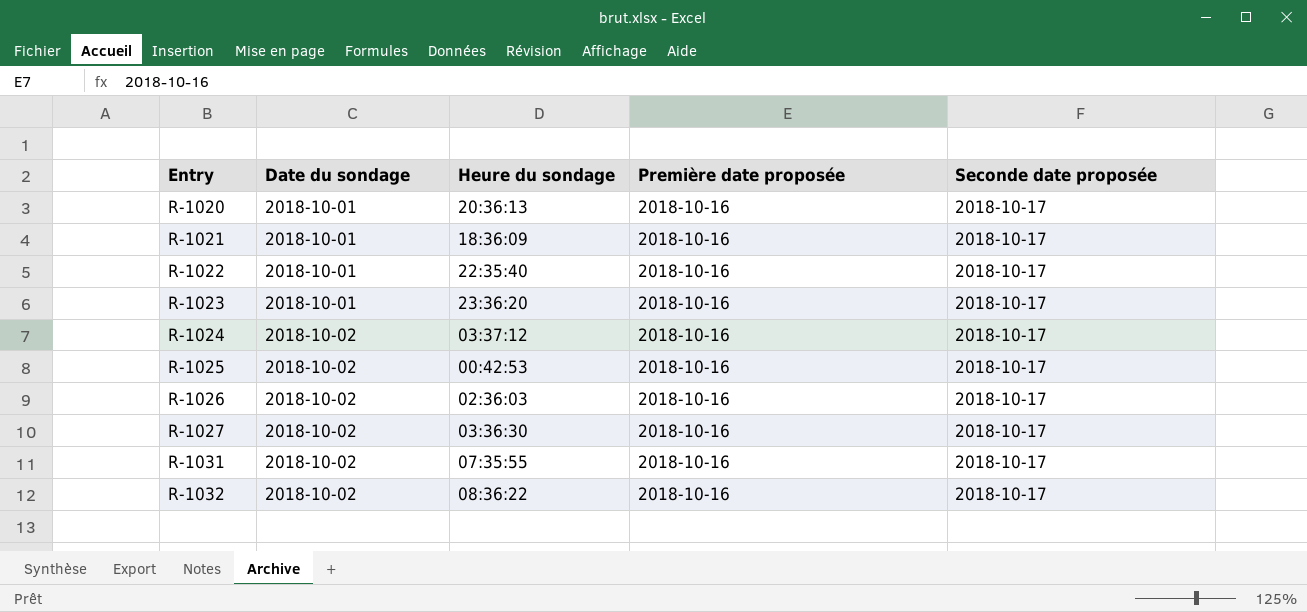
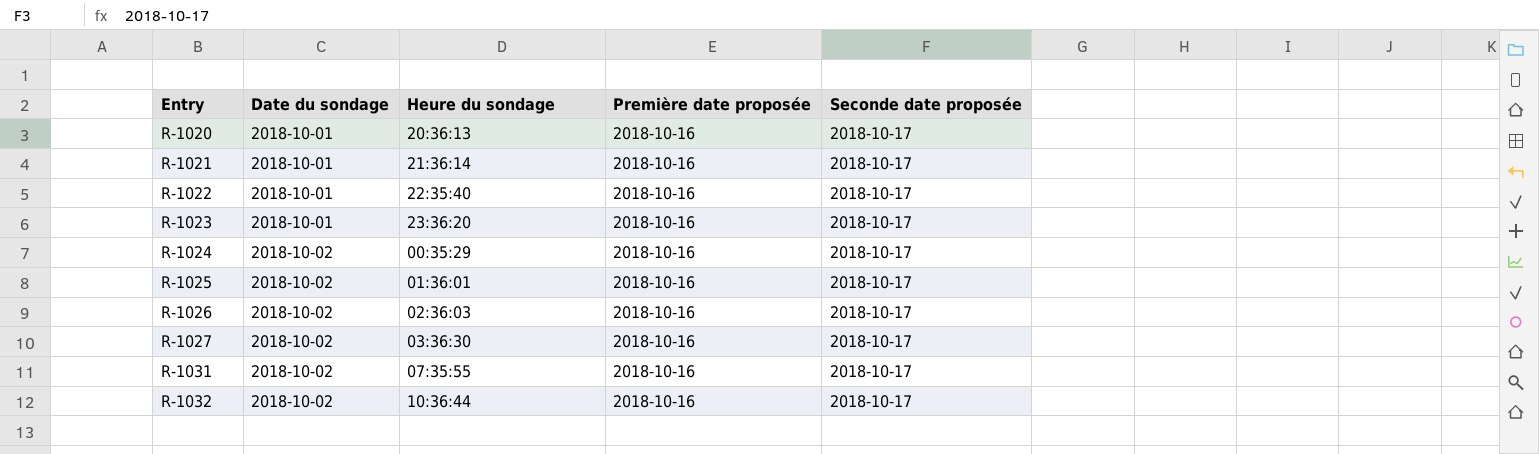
R-1021 | Heure du sondage: 18:36:09 -> 21:36:14
R-1024 | Heure du sondage: 03:37:12 -> 00:35:29
R-1025 | Heure du sondage: 00:42:53 -> 01:36:01
R-1032 | Heure du sondage: 08:36:22 -> 10:36:44

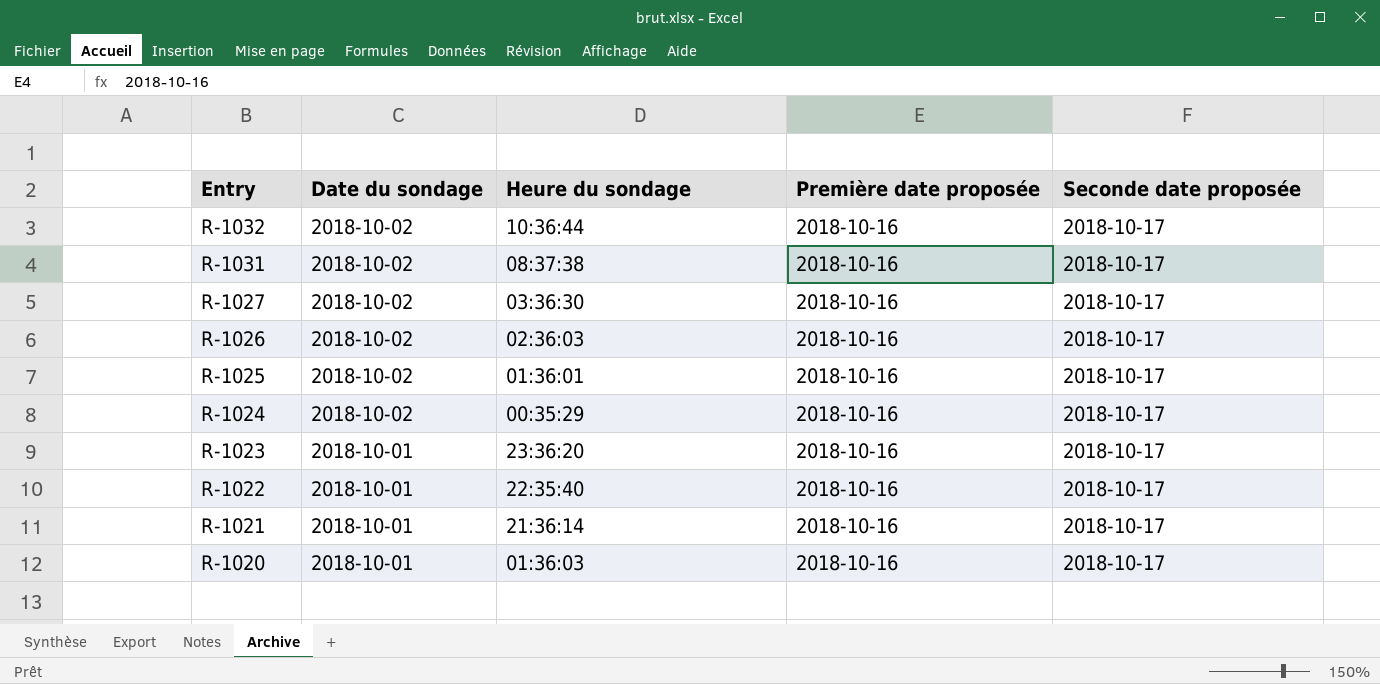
row order: Entry ascending -> Entry descending
R-1031 | Heure du sondage: 07:35:55 -> 08:37:38
R-1020 | Heure du sondage: 20:36:13 -> 01:36:03

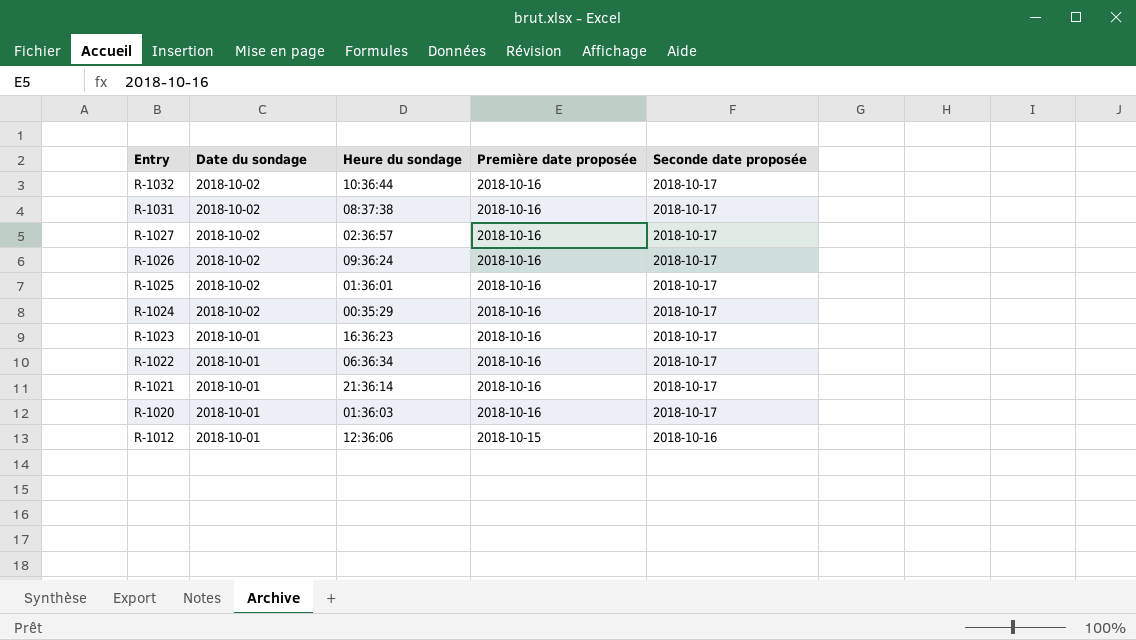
R-1027 | Heure du sondage: 03:36:30 -> 02:36:57
R-1026 | Heure du sondage: 02:36:03 -> 09:36:24
R-1023 | Heure du sondage: 23:36:20 -> 16:36:23
R-1022 | Heure du sondage: 22:35:40 -> 06:36:34
row R-1012: none -> 2018-10-01 | 12:36:06 | 2018-10-15 | 2018-10-16

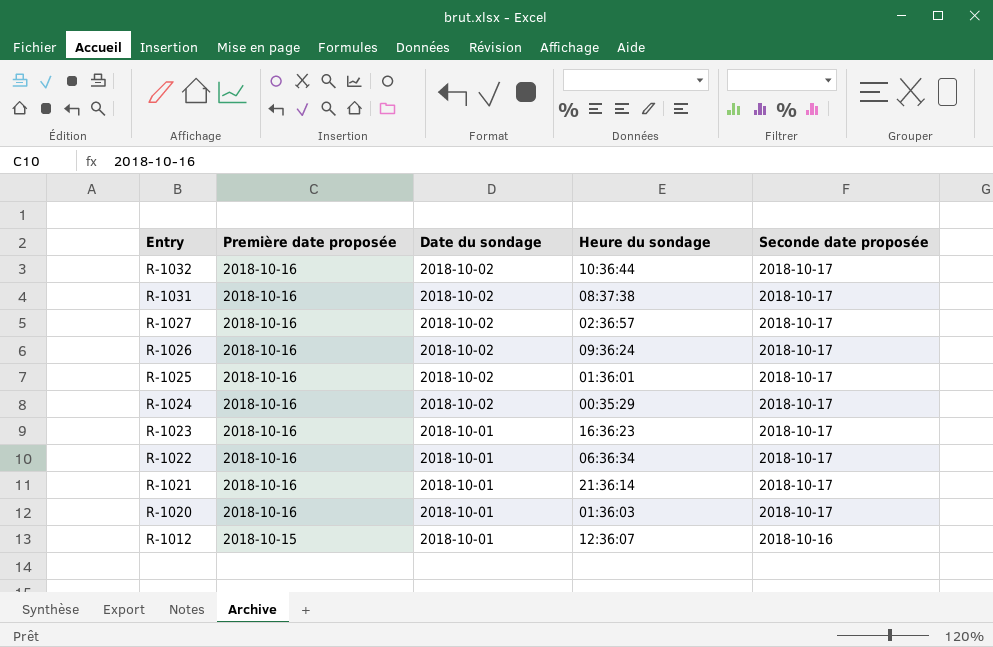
column Première date proposée | position: 4 -> 2
R-1012 | Heure du sondage: 12:36:06 -> 12:36:07

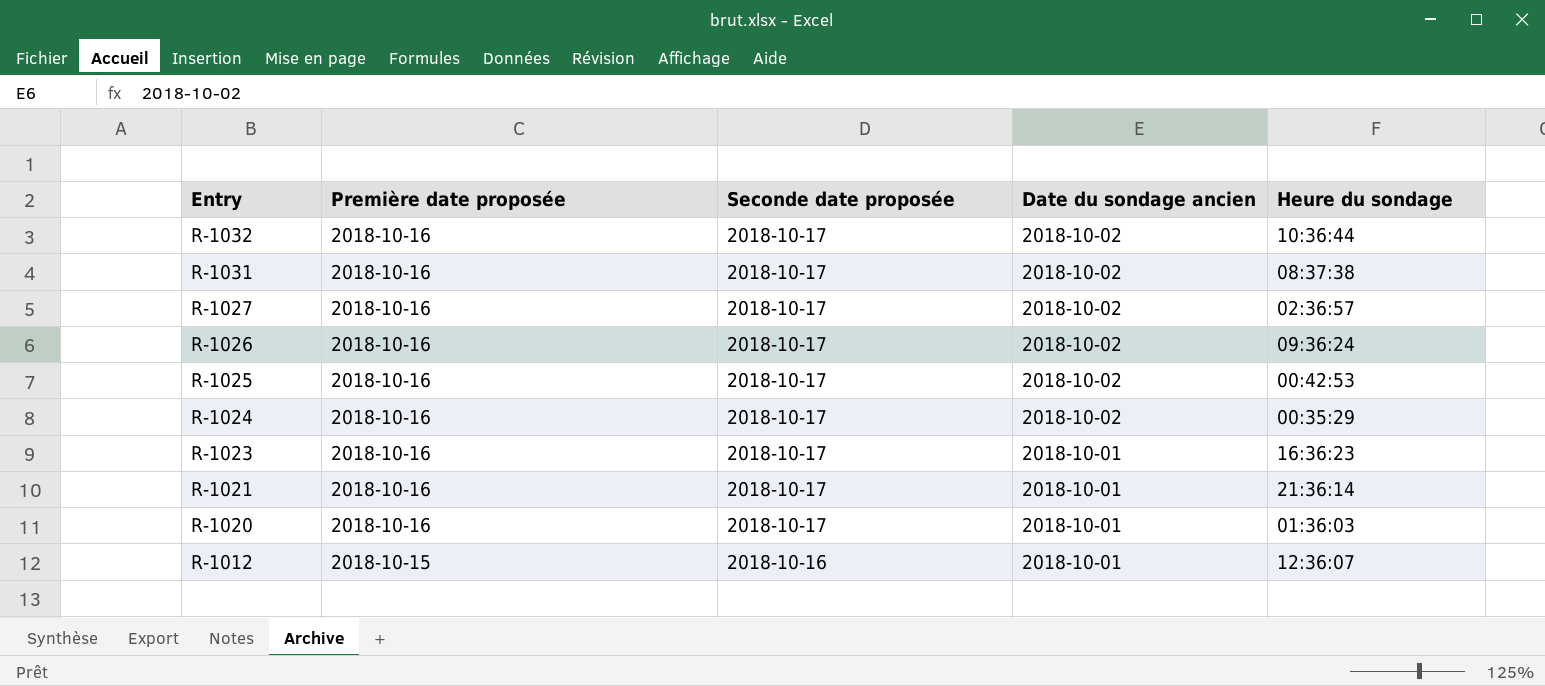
column Seconde date proposée | position: 5 -> 3
column name: Date du sondage -> Date du sondage ancien
row R-1022: 2018-10-16 | 2018-10-01 | 06:36:34 | 2018-10-17 -> none
R-1025 | Heure du sondage: 01:36:01 -> 00:42:53

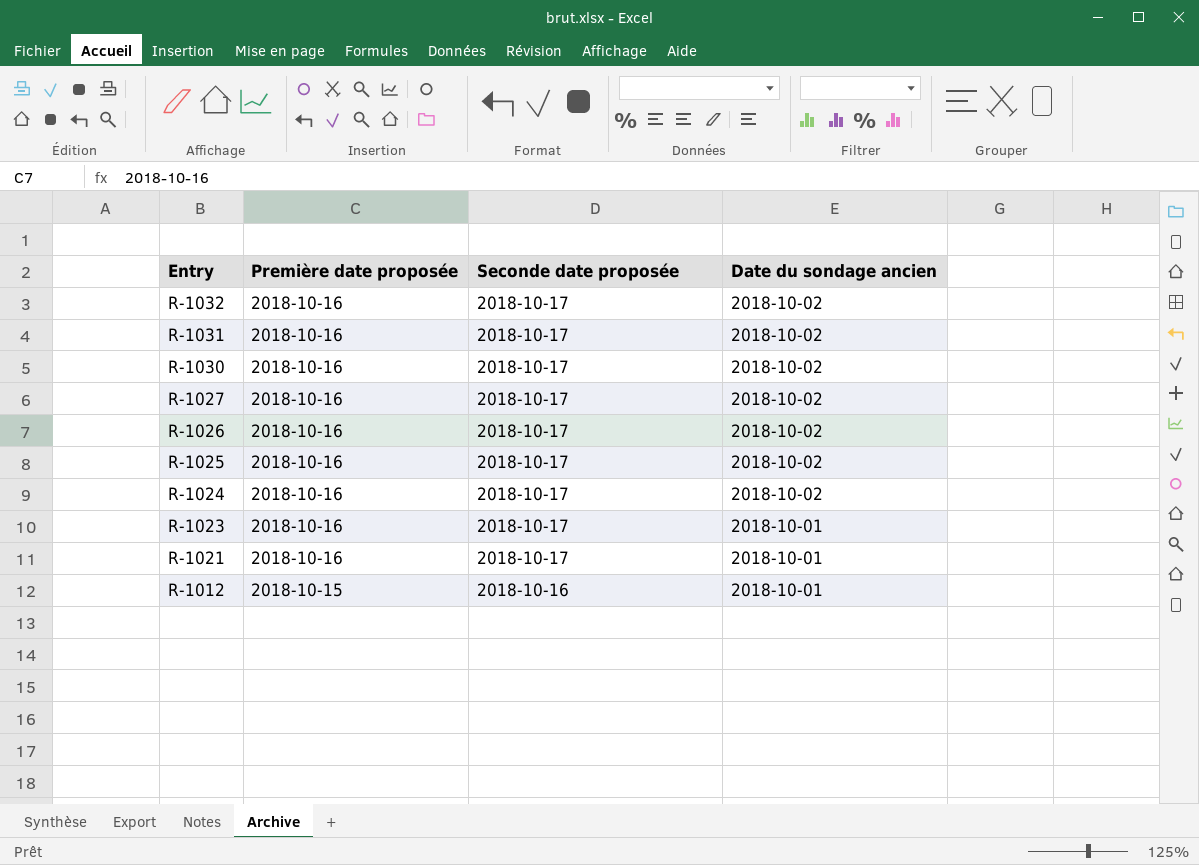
column Heure du sondage | position: 5 -> none
row R-1020: 2018-10-16 | 2018-10-17 | 2018-10-01 | 01:36:03 -> none
row R-1030: none -> 2018-10-16 | 2018-10-17 | 2018-10-02

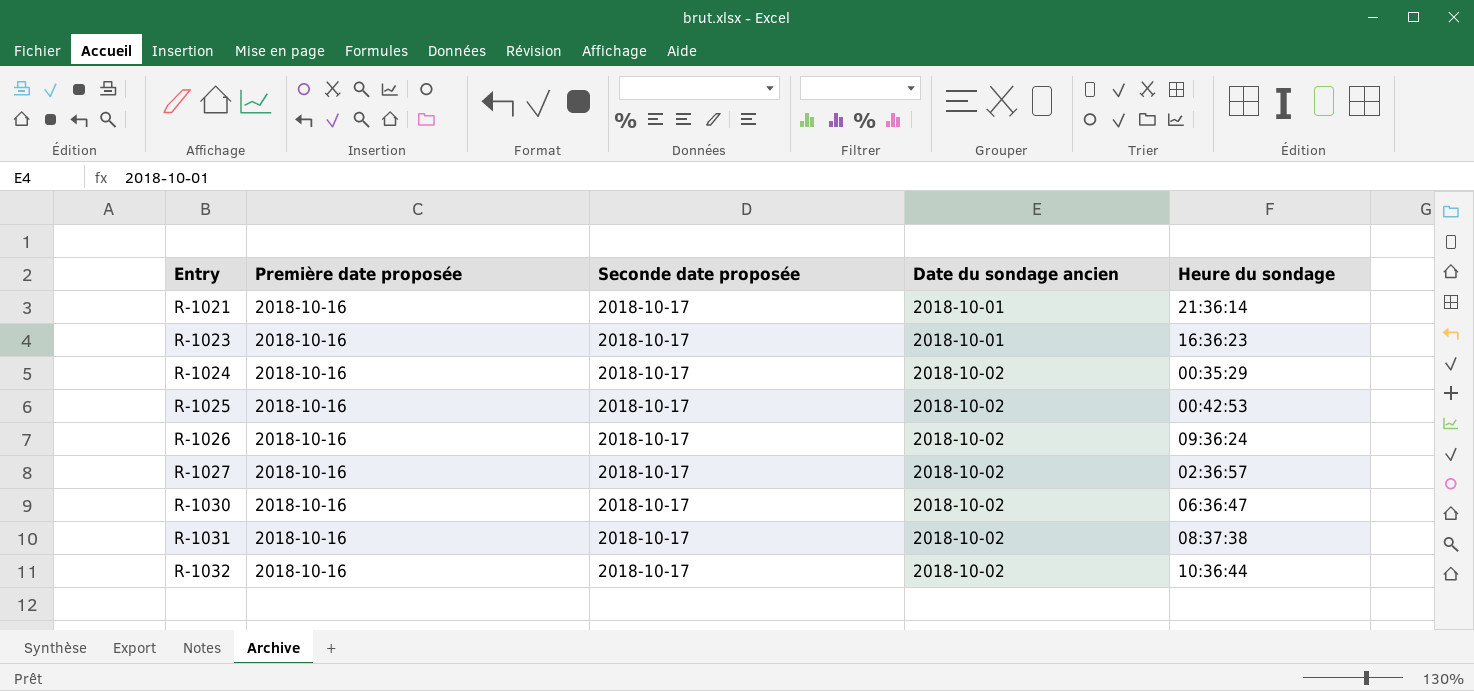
row order: Entry descending -> Entry ascending
column Heure du sondage | position: none -> 5
row R-1012: 2018-10-15 | 2018-10-16 | 2018-10-01 -> none

